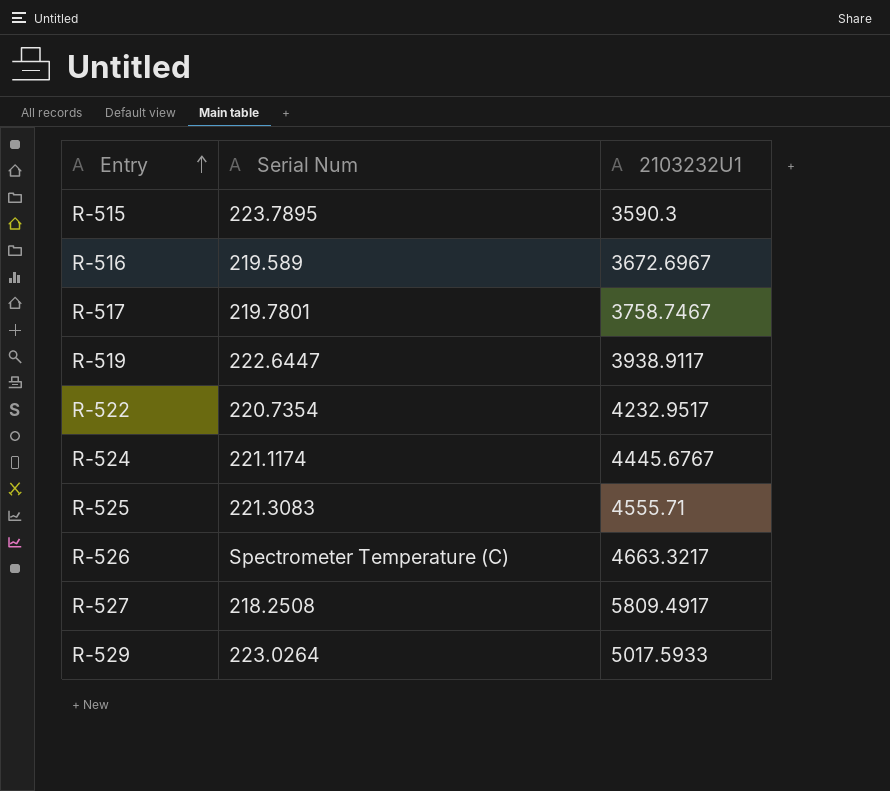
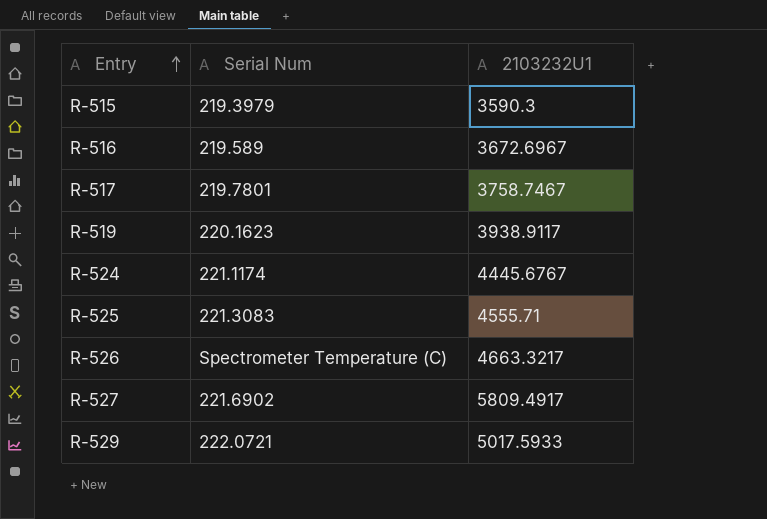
row R-522: 220.7354 | 4232.9517 -> none
R-515 | Serial Num: 223.7895 -> 219.3979
R-519 | Serial Num: 222.6447 -> 220.1623
R-527 | Serial Num: 218.2508 -> 221.6902
R-529 | Serial Num: 223.0264 -> 222.0721

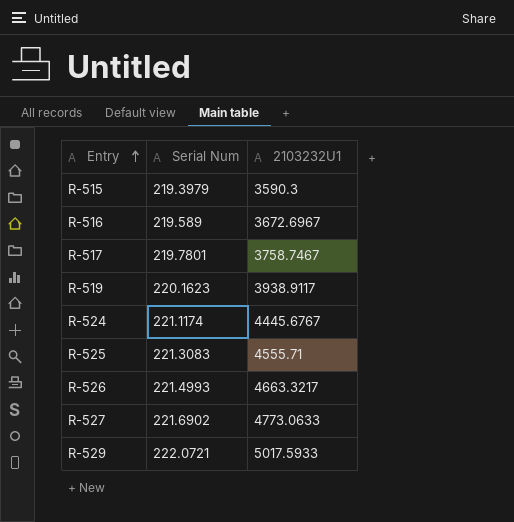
R-526 | Serial Num: Spectrometer Temperature (C) -> 221.4993
R-527 | 2103232U1: 5809.4917 -> 4773.0633

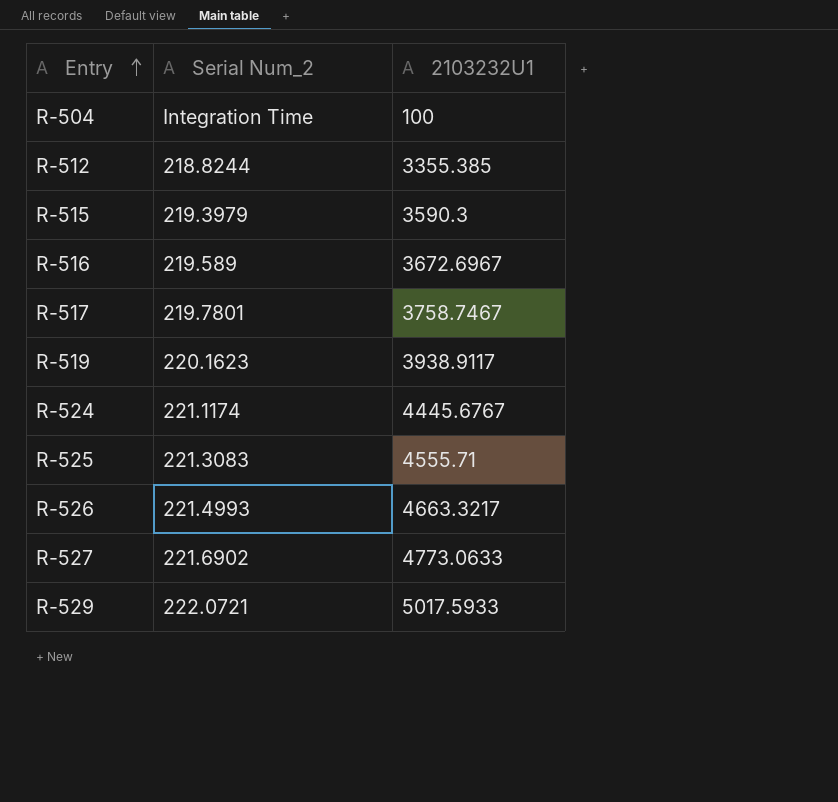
column name: Serial Num -> Serial Num_2
row R-504: none -> Integration Time | 100
row R-512: none -> 218.8244 | 3355.385

